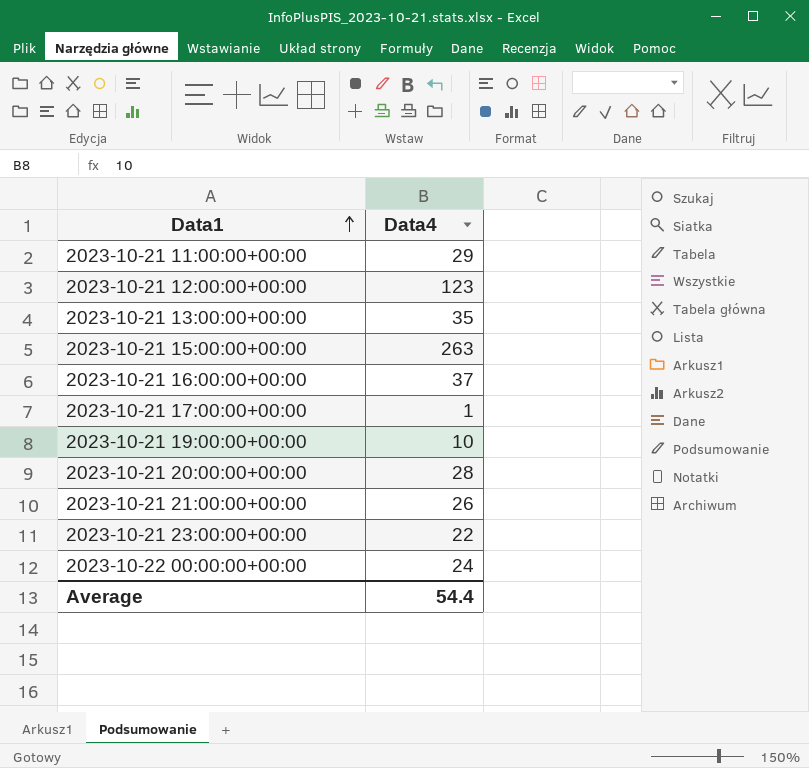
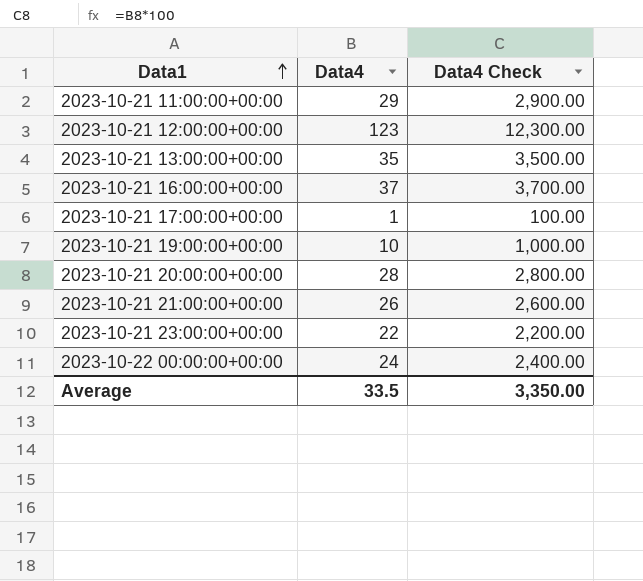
column Data4 Check | formula: none -> [Data4] * 100
row 2023-10-21 15:00:00+00:00: 263 -> none
Average | Data4: 54.4 -> 33.5

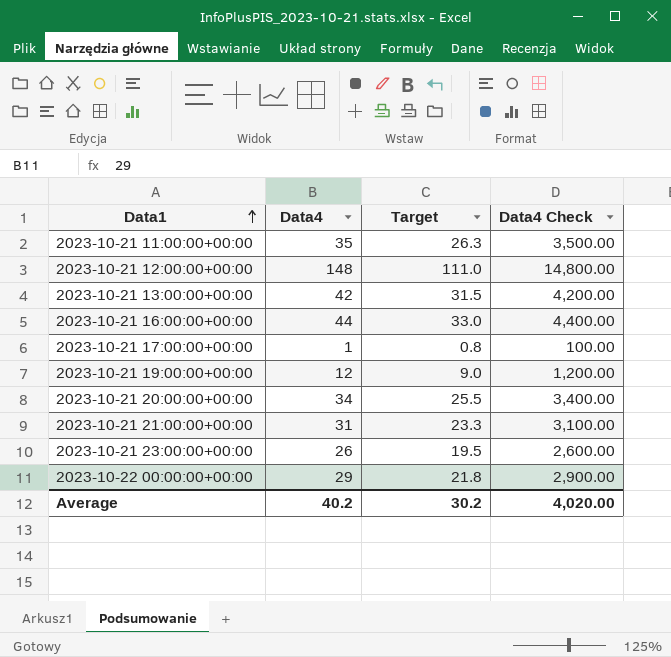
column Target | formula: none -> [Data4] * 0.75
2023-10-21 11:00:00+00:00 | Data4: 29 -> 35
2023-10-21 11:00:00+00:00 | Data4 Check: 2,900.00 -> 3,500.00
2023-10-21 12:00:00+00:00 | Data4: 123 -> 148
2023-10-21 12:00:00+00:00 | Data4 Check: 12,300.00 -> 14,800.00
2023-10-21 13:00:00+00:00 | Data4: 35 -> 42
2023-10-21 13:00:00+00:00 | Data4 Check: 3,500.00 -> 4,200.00
2023-10-21 16:00:00+00:00 | Data4: 37 -> 44
2023-10-21 16:00:00+00:00 | Data4 Check: 3,700.00 -> 4,400.00
2023-10-21 19:00:00+00:00 | Data4: 10 -> 12
2023-10-21 19:00:00+00:00 | Data4 Check: 1,000.00 -> 1,200.00
2023-10-21 20:00:00+00:00 | Data4: 28 -> 34
2023-10-21 20:00:00+00:00 | Data4 Check: 2,800.00 -> 3,400.00
2023-10-21 21:00:00+00:00 | Data4: 26 -> 31
2023-10-21 21:00:00+00:00 | Data4 Check: 2,600.00 -> 3,100.00
2023-10-21 23:00:00+00:00 | Data4: 22 -> 26
2023-10-21 23:00:00+00:00 | Data4 Check: 2,200.00 -> 2,600.00
2023-10-22 00:00:00+00:00 | Data4: 24 -> 29
2023-10-22 00:00:00+00:00 | Data4 Check: 2,400.00 -> 2,900.00
Average | Data4: 33.5 -> 40.2
Average | Data4 Check: 3,350.00 -> 4,020.00

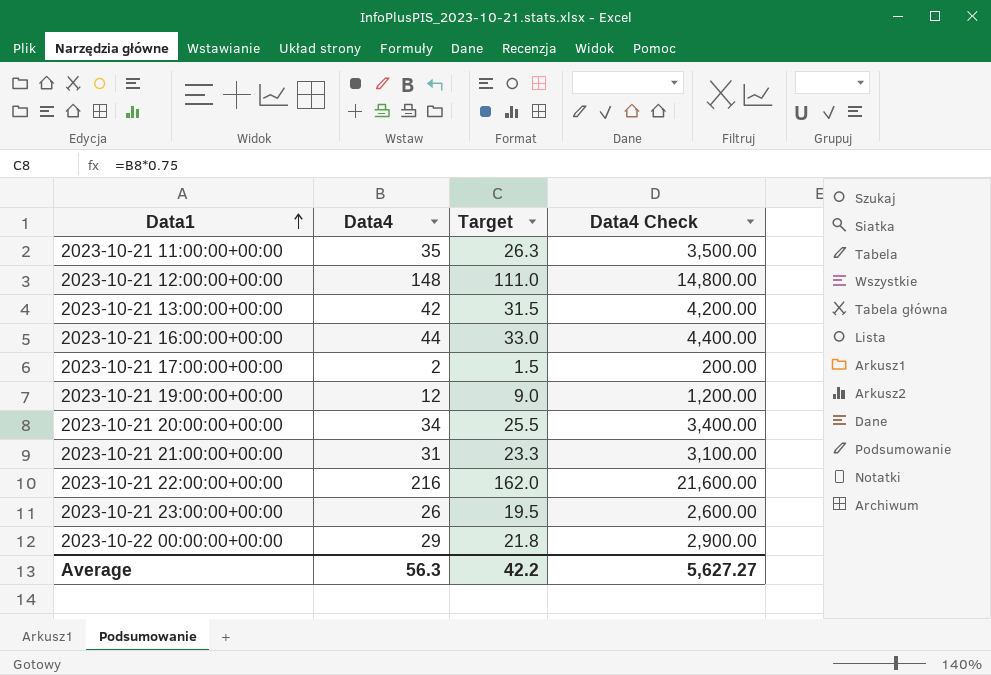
2023-10-21 17:00:00+00:00 | Data4: 1 -> 2
2023-10-21 17:00:00+00:00 | Target: 0.8 -> 1.5
2023-10-21 17:00:00+00:00 | Data4 Check: 100.00 -> 200.00
row 2023-10-21 22:00:00+00:00: none -> 216 | 162.0 | 21,600.00
Average | Data4: 40.2 -> 56.3
Average | Target: 30.2 -> 42.2
Average | Data4 Check: 4,020.00 -> 5,627.27

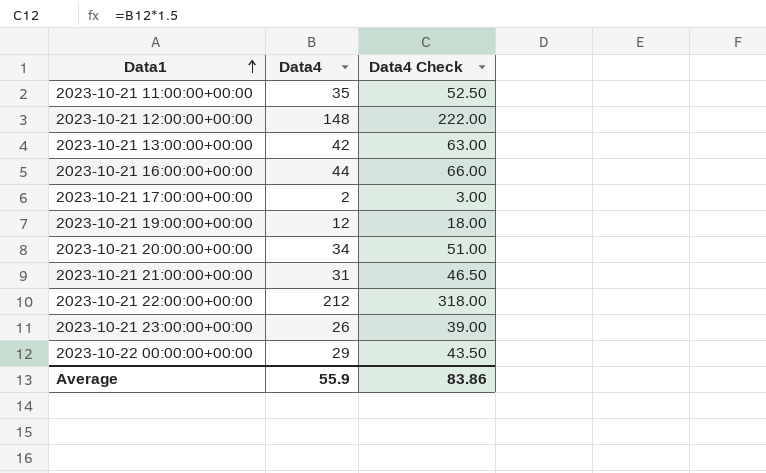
column Target | formula: [Data4] * 0.75 -> none
column Data4 Check | formula: [Data4] * 100 -> [Data4] * 1.5
2023-10-21 22:00:00+00:00 | Data4: 216 -> 212
Average | Data4: 56.3 -> 55.9
Average | Data4 Check: 5,627.27 -> 83.86

